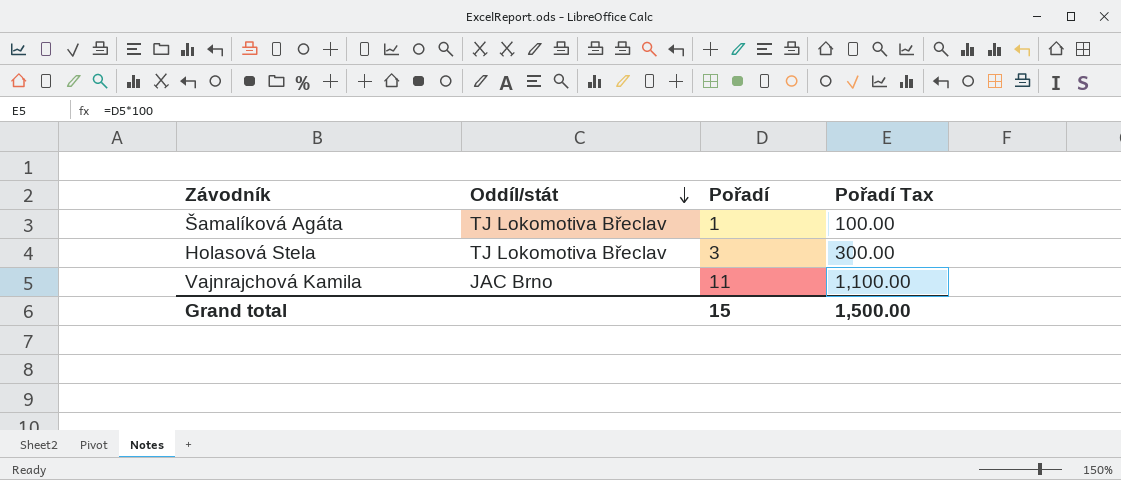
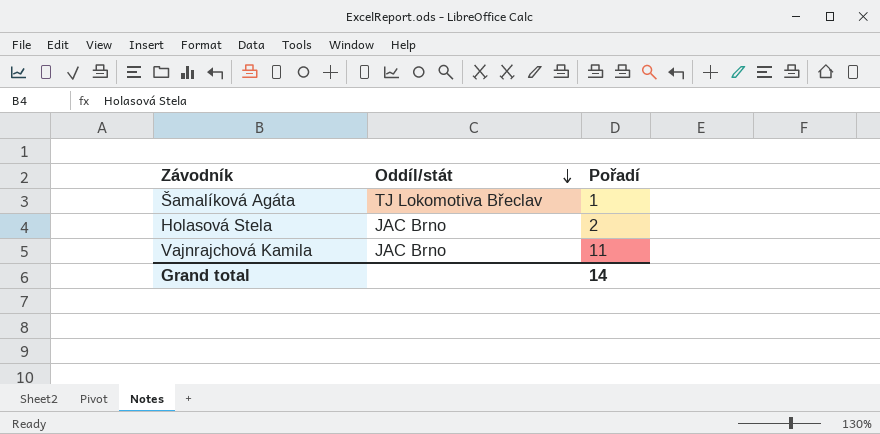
column Pořadí Tax | formula: [Pořadí] * 100 -> none
Holasová Stela | Oddíl/stát: TJ Lokomotiva Břeclav -> JAC Brno
Holasová Stela | Pořadí: 3 -> 2
Grand total | Pořadí: 15 -> 14

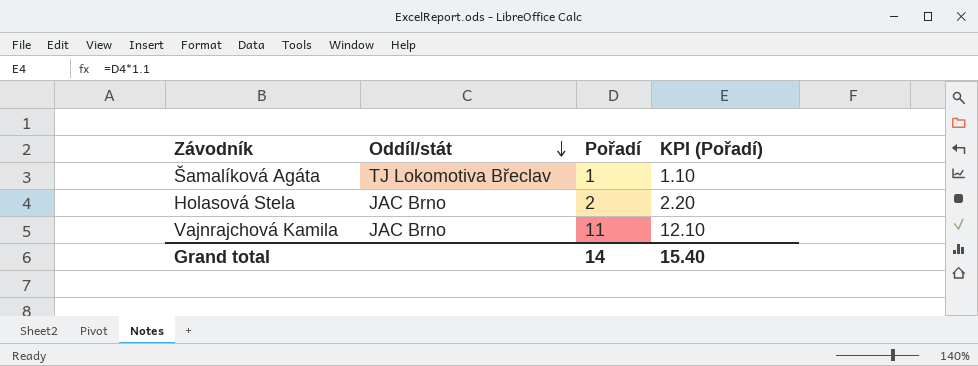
column KPI (Pořadí) | formula: none -> [Pořadí] * 1.1

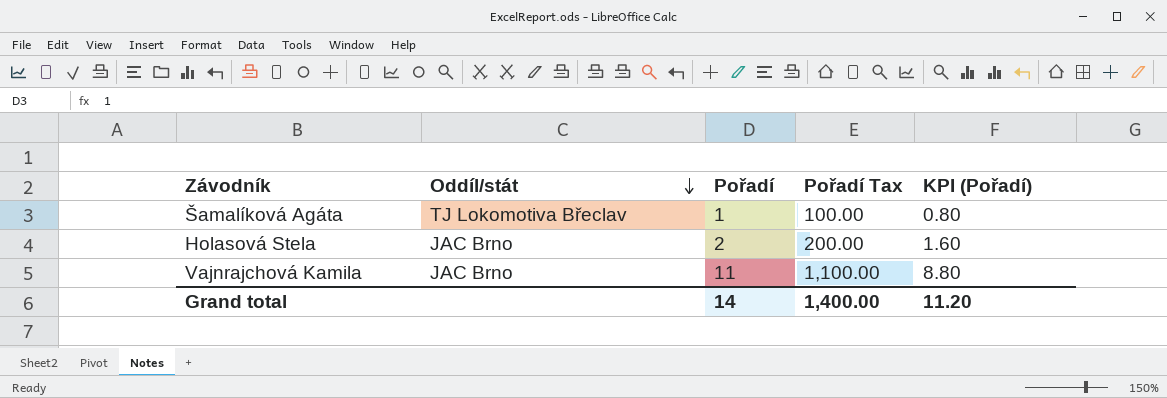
column Pořadí Tax | formula: none -> [Pořadí] * 100
column KPI (Pořadí) | formula: [Pořadí] * 1.1 -> [Pořadí] * 0.8
Grand total | KPI (Pořadí): 15.40 -> 11.20

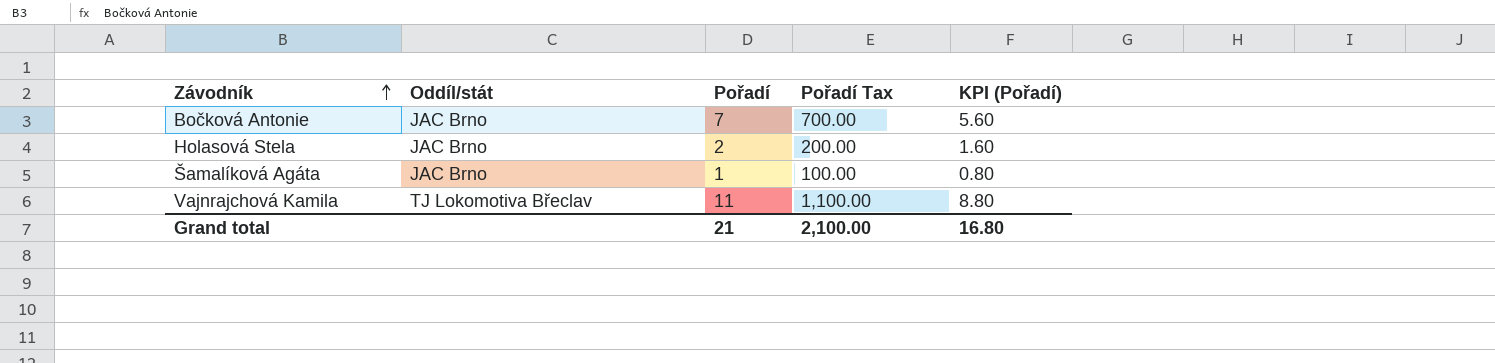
row order: Oddíl/stát descending -> Závodník ascending
row Bočková Antonie: none -> JAC Brno | 7 | 700.00 | 5.60
Šamalíková Agáta | Oddíl/stát: TJ Lokomotiva Břeclav -> JAC Brno
Vajnrajchová Kamila | Oddíl/stát: JAC Brno -> TJ Lokomotiva Břeclav
Grand total | Pořadí: 14 -> 21
Grand total | Pořadí Tax: 1,400.00 -> 2,100.00
Grand total | KPI (Pořadí): 11.20 -> 16.80

